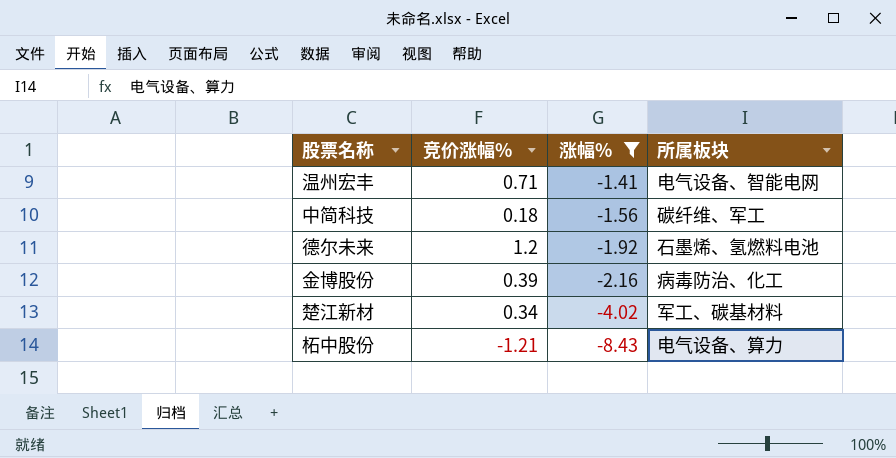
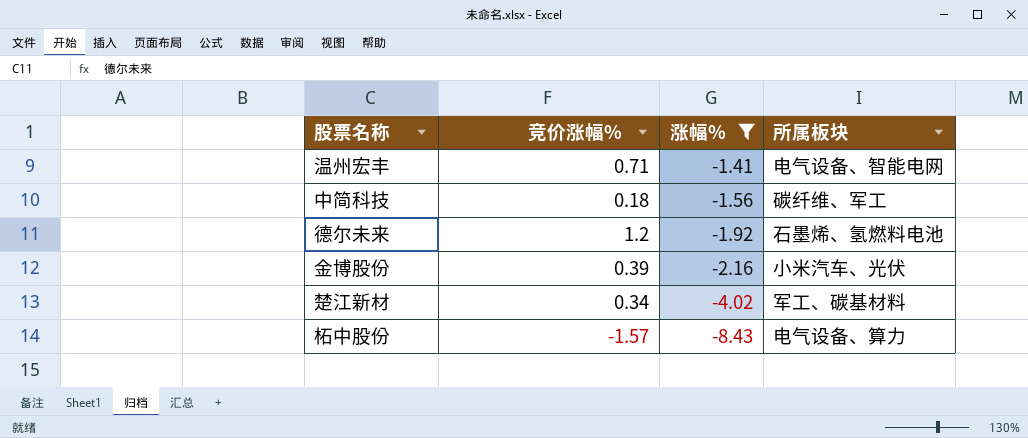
金博股份 | 所属板块: 病毒防治、化工 -> 小米汽车、光伏
柘中股份 | 竞价涨幅%: -1.21 -> -1.57

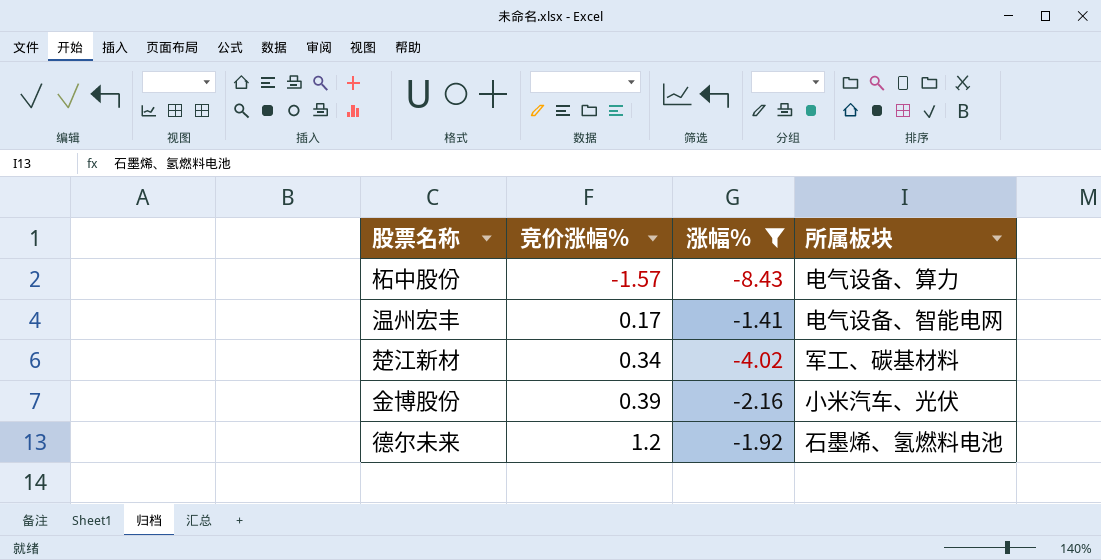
row order: 涨幅% descending -> 竞价涨幅% ascending
row 中简科技: 0.18 | -1.56 | 碳纤维、军工 -> none
温州宏丰 | 竞价涨幅%: 0.71 -> 0.17

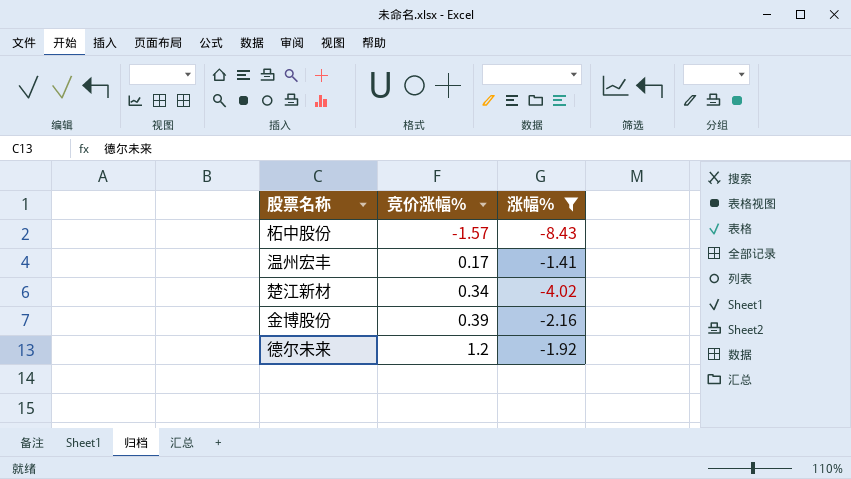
column 所属板块 | position: 4 -> none

